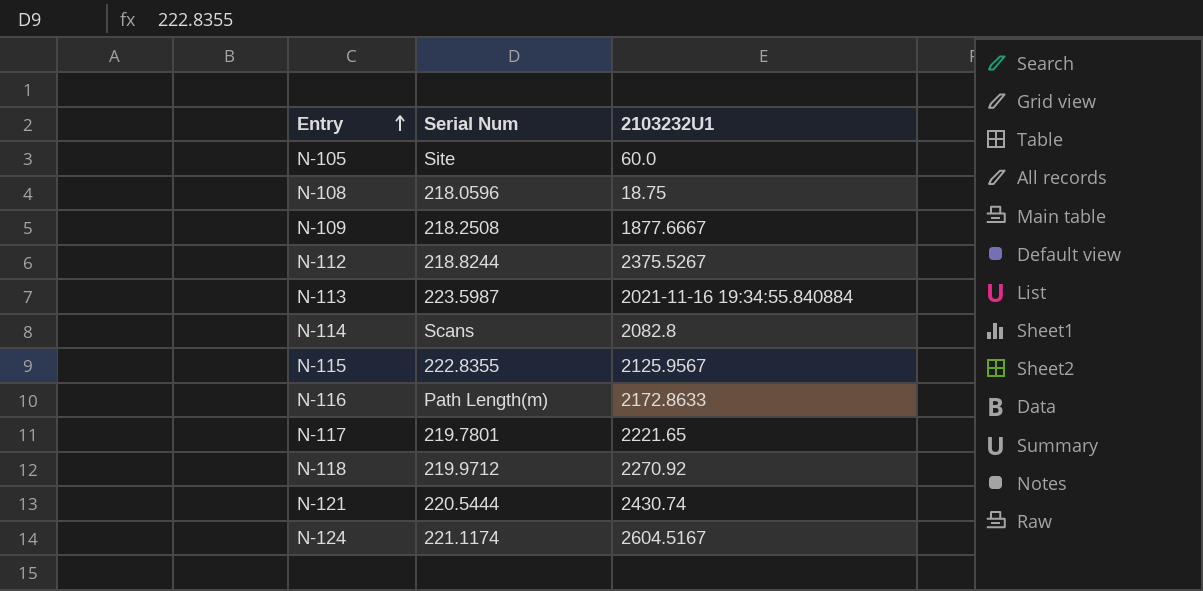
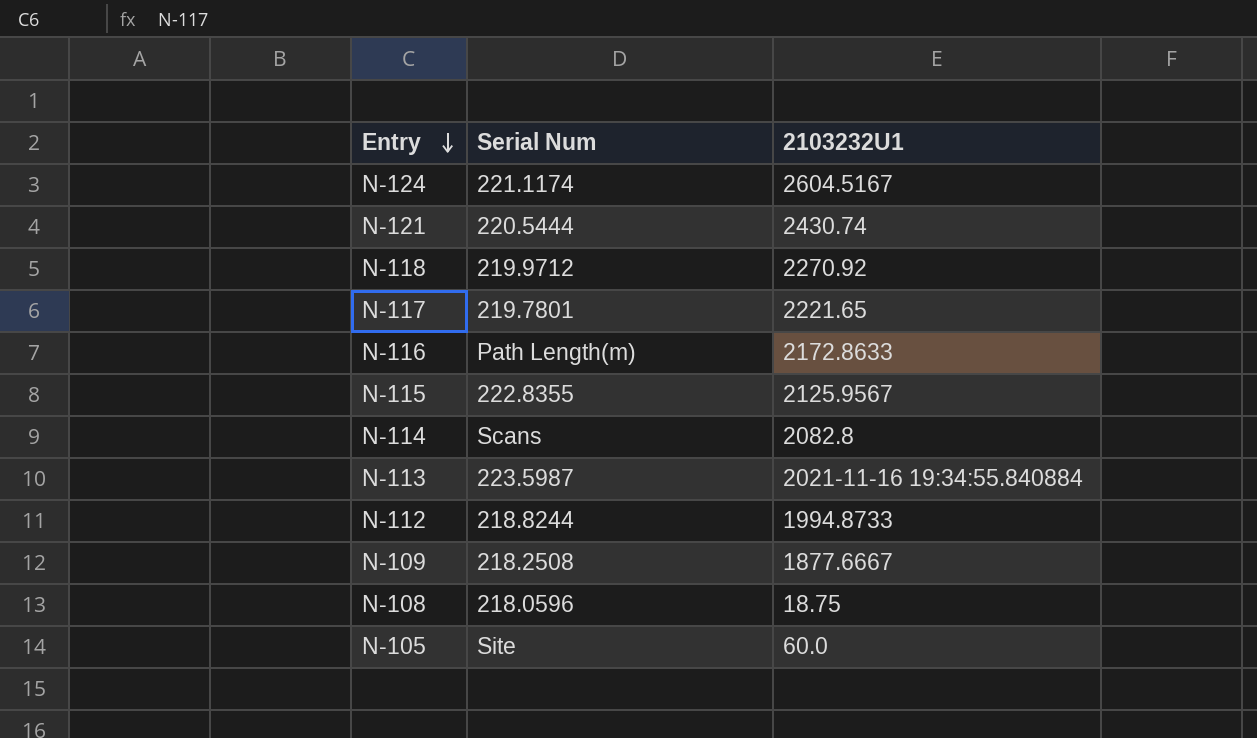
row order: Entry ascending -> Entry descending
N-112 | 2103232U1: 2375.5267 -> 1994.8733

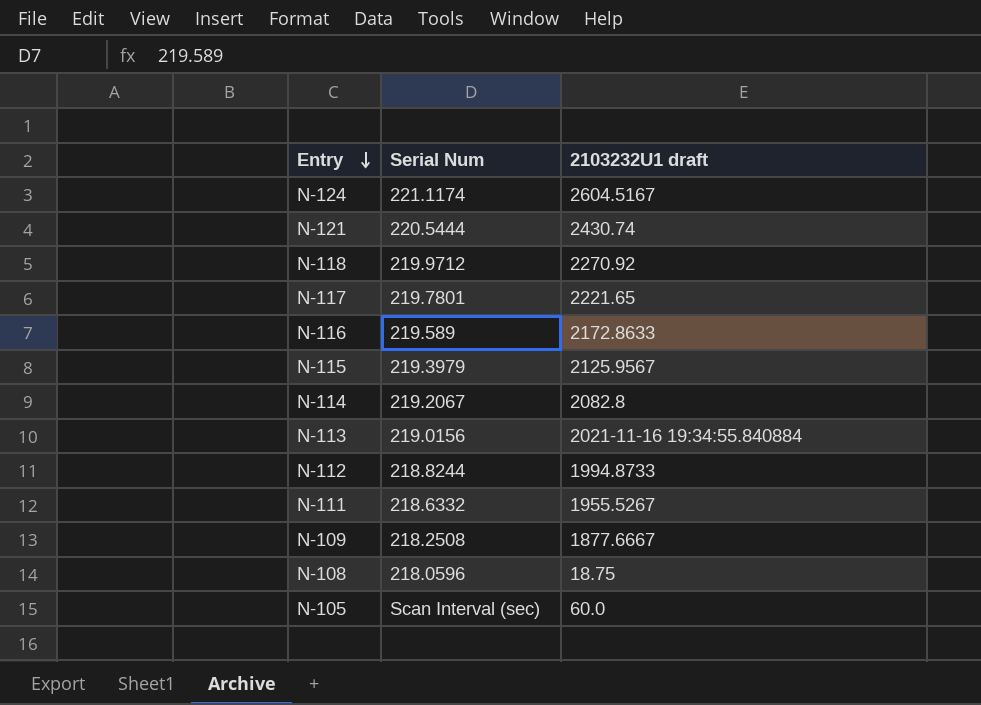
column name: 2103232U1 -> 2103232U1 draft
N-116 | Serial Num: Path Length(m) -> 219.589
N-115 | Serial Num: 222.8355 -> 219.3979
N-114 | Serial Num: Scans -> 219.2067
N-113 | Serial Num: 223.5987 -> 219.0156
row N-111: none -> 218.6332 | 1955.5267
N-105 | Serial Num: Site -> Scan Interval (sec)

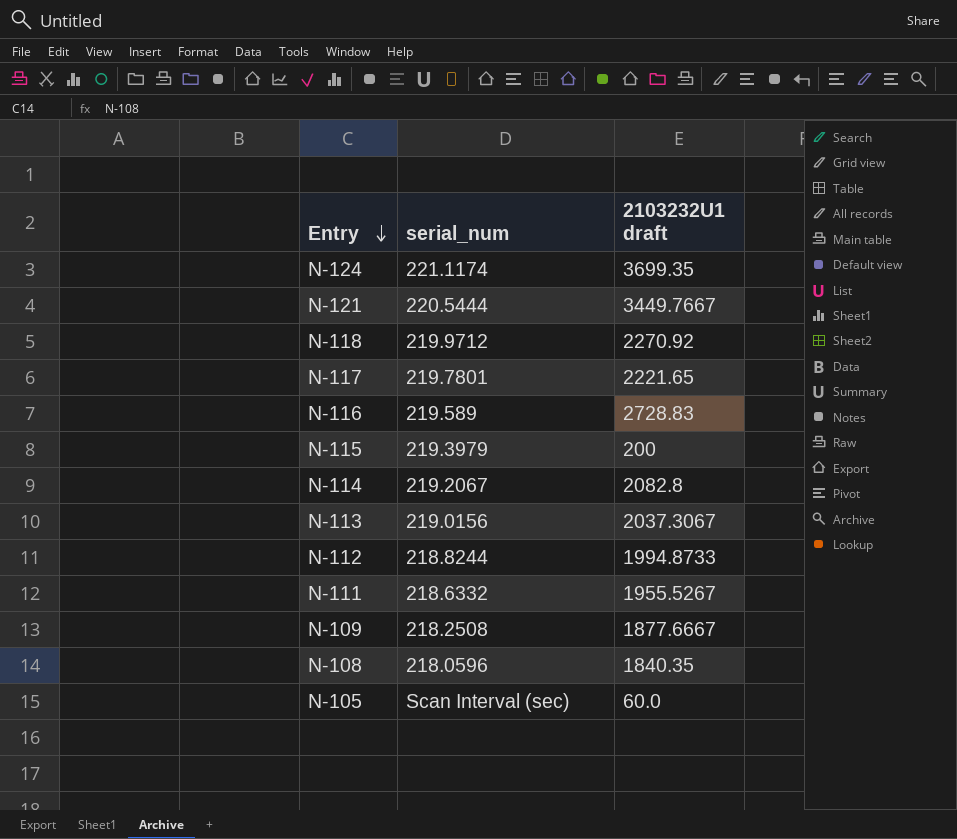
column name: Serial Num -> serial_num
N-124 | 2103232U1 draft: 2604.5167 -> 3699.35
N-121 | 2103232U1 draft: 2430.74 -> 3449.7667
N-116 | 2103232U1 draft: 2172.8633 -> 2728.83
N-115 | 2103232U1 draft: 2125.9567 -> 200
N-113 | 2103232U1 draft: 2021-11-16 19:34:55.840884 -> 2037.3067
N-108 | 2103232U1 draft: 18.75 -> 1840.35

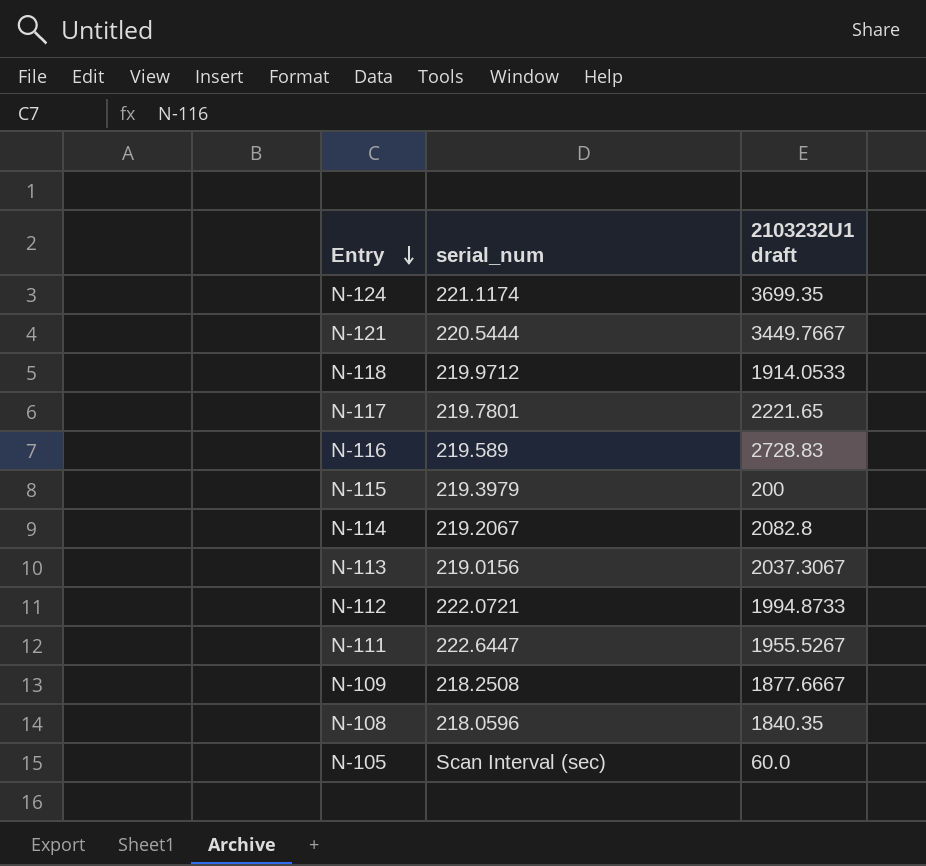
N-118 | 2103232U1 draft: 2270.92 -> 1914.0533
N-112 | serial_num: 218.8244 -> 222.0721
N-111 | serial_num: 218.6332 -> 222.6447

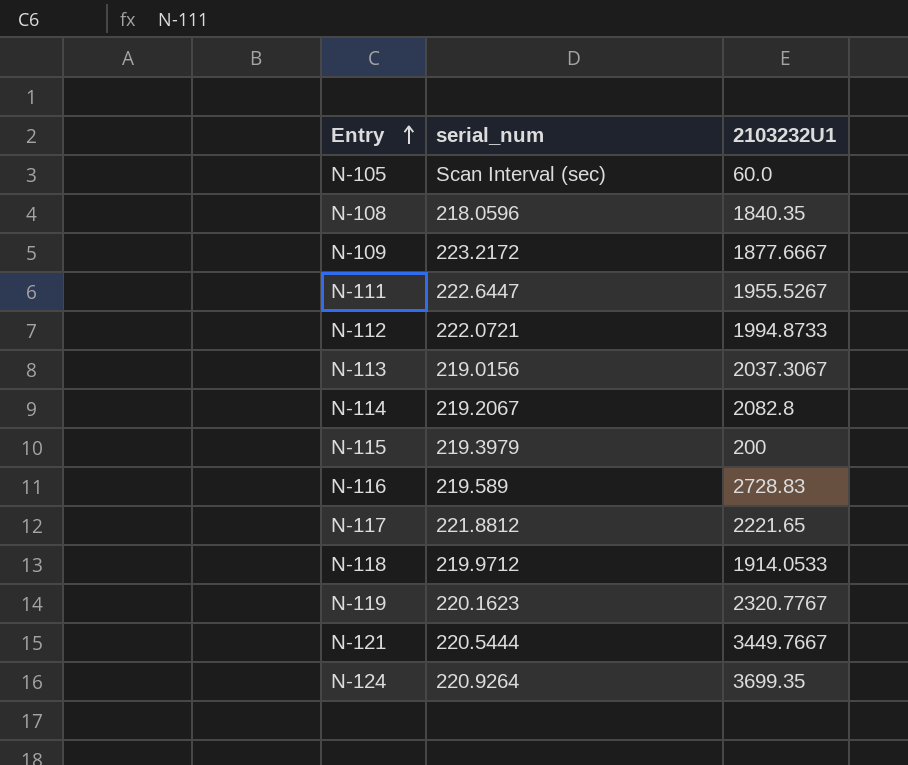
row order: Entry descending -> Entry ascending
column name: 2103232U1 draft -> 2103232U1
N-109 | serial_num: 218.2508 -> 223.2172
N-117 | serial_num: 219.7801 -> 221.8812
row N-119: none -> 220.1623 | 2320.7767
N-124 | serial_num: 221.1174 -> 220.9264

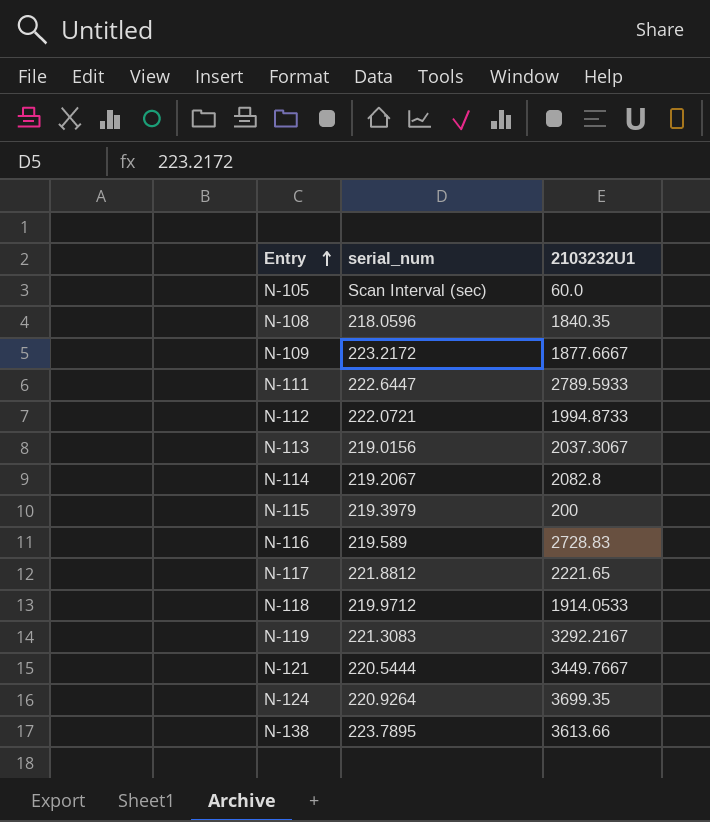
N-111 | 2103232U1: 1955.5267 -> 2789.5933
N-119 | serial_num: 220.1623 -> 221.3083
N-119 | 2103232U1: 2320.7767 -> 3292.2167
row N-138: none -> 223.7895 | 3613.66

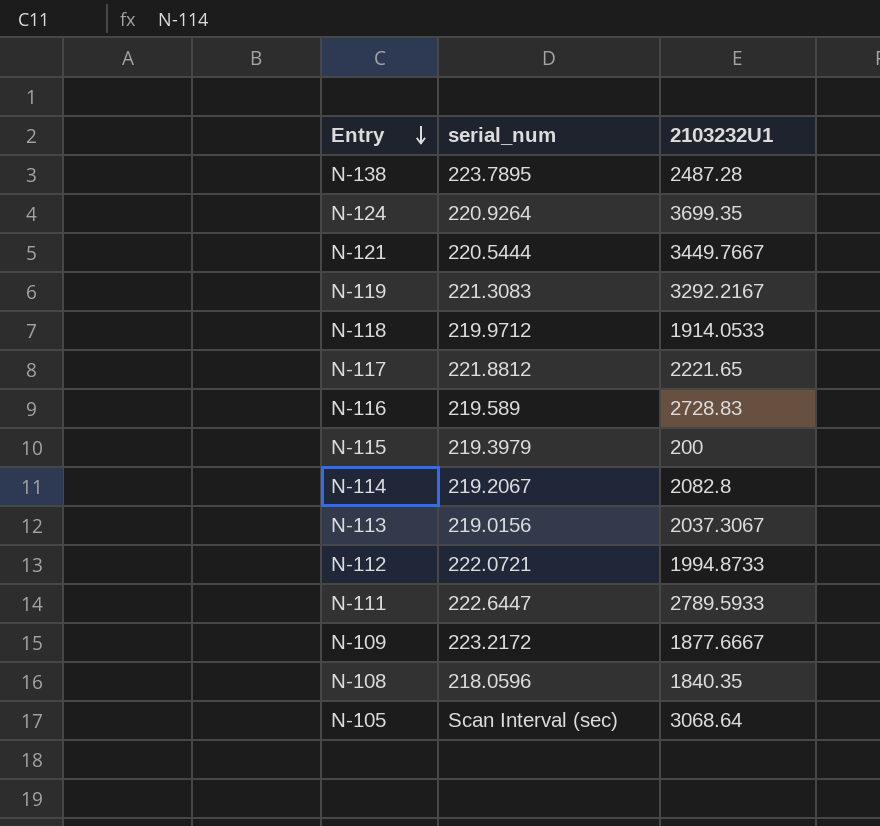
row order: Entry ascending -> Entry descending
N-138 | 2103232U1: 3613.66 -> 2487.28
N-105 | 2103232U1: 60.0 -> 3068.64

